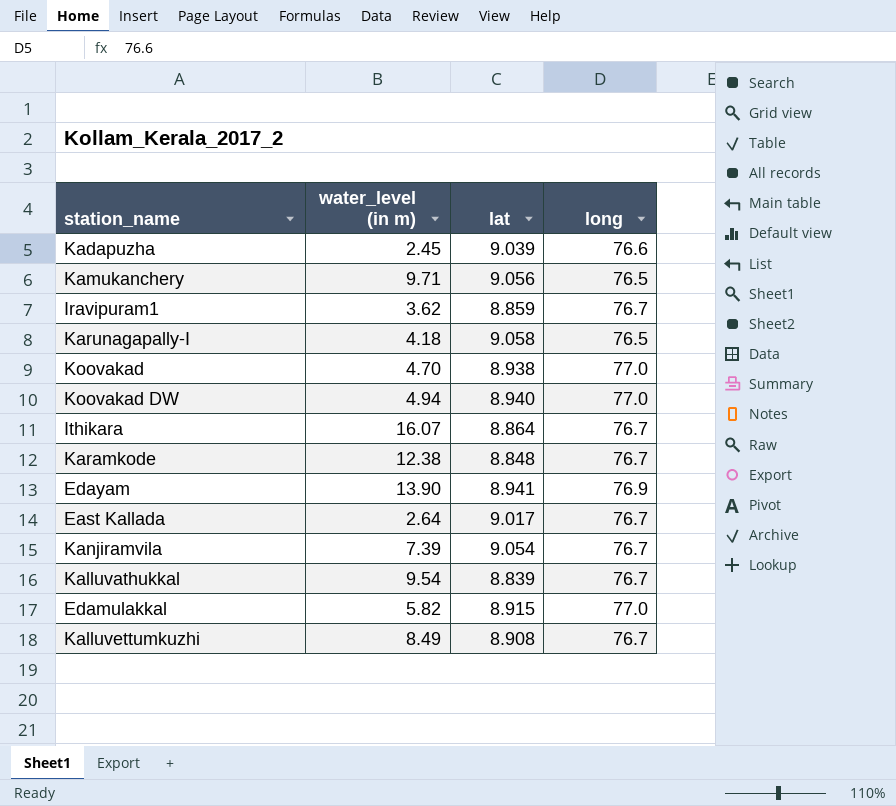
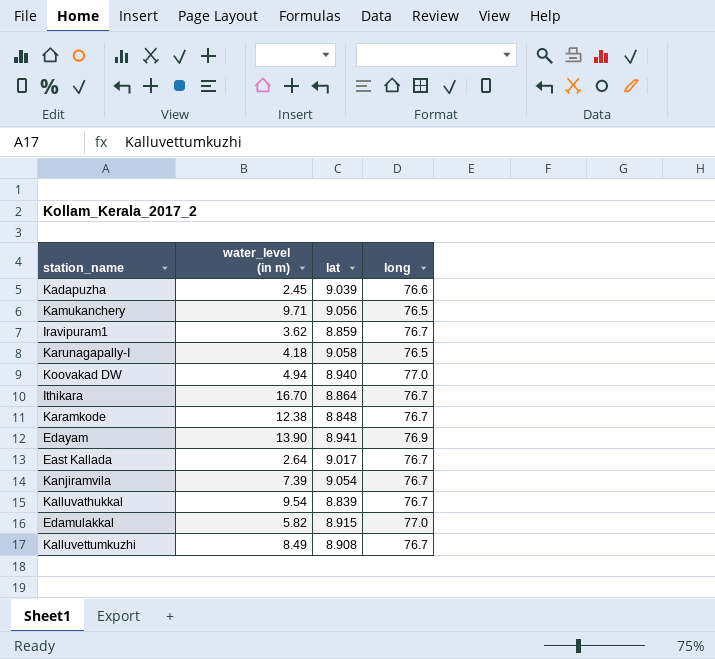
row Koovakad: 4.70 | 8.938 | 77.0 -> none
Ithikara | water_level (in m): 16.07 -> 16.70

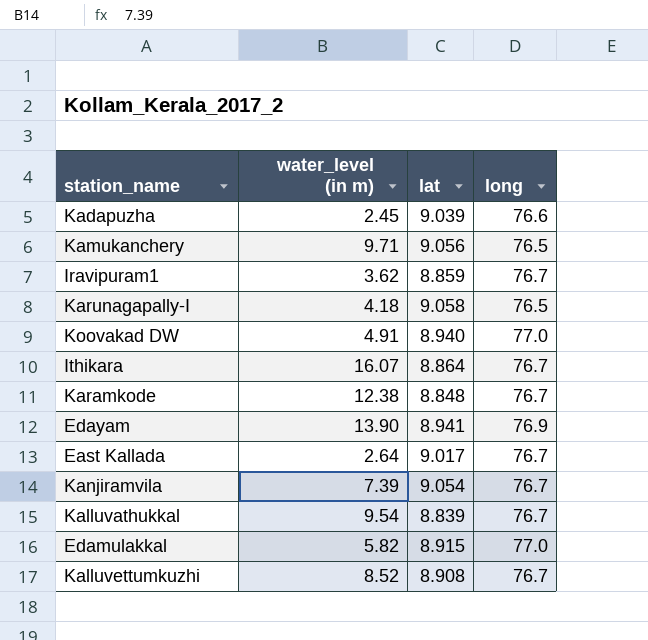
Koovakad DW | water_level (in m): 4.94 -> 4.91
Ithikara | water_level (in m): 16.70 -> 16.07
Kalluvettumkuzhi | water_level (in m): 8.49 -> 8.52

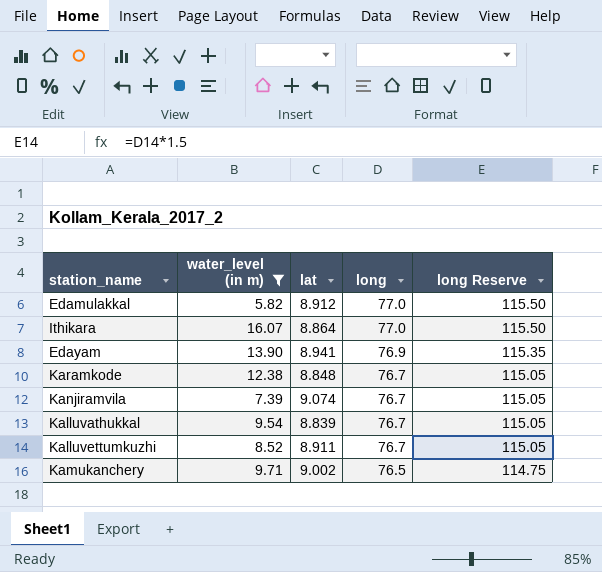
filter: none -> water_level (in m) >= 5.82
row order: none -> long descending
column long Reserve | formula: none -> [long] * 1.5
Edamulakkal | lat: 8.915 -> 8.912
Ithikara | long: 76.7 -> 77.0
Kanjiramvila | lat: 9.054 -> 9.074
Kalluvettumkuzhi | lat: 8.908 -> 8.911
Kamukanchery | lat: 9.056 -> 9.002

